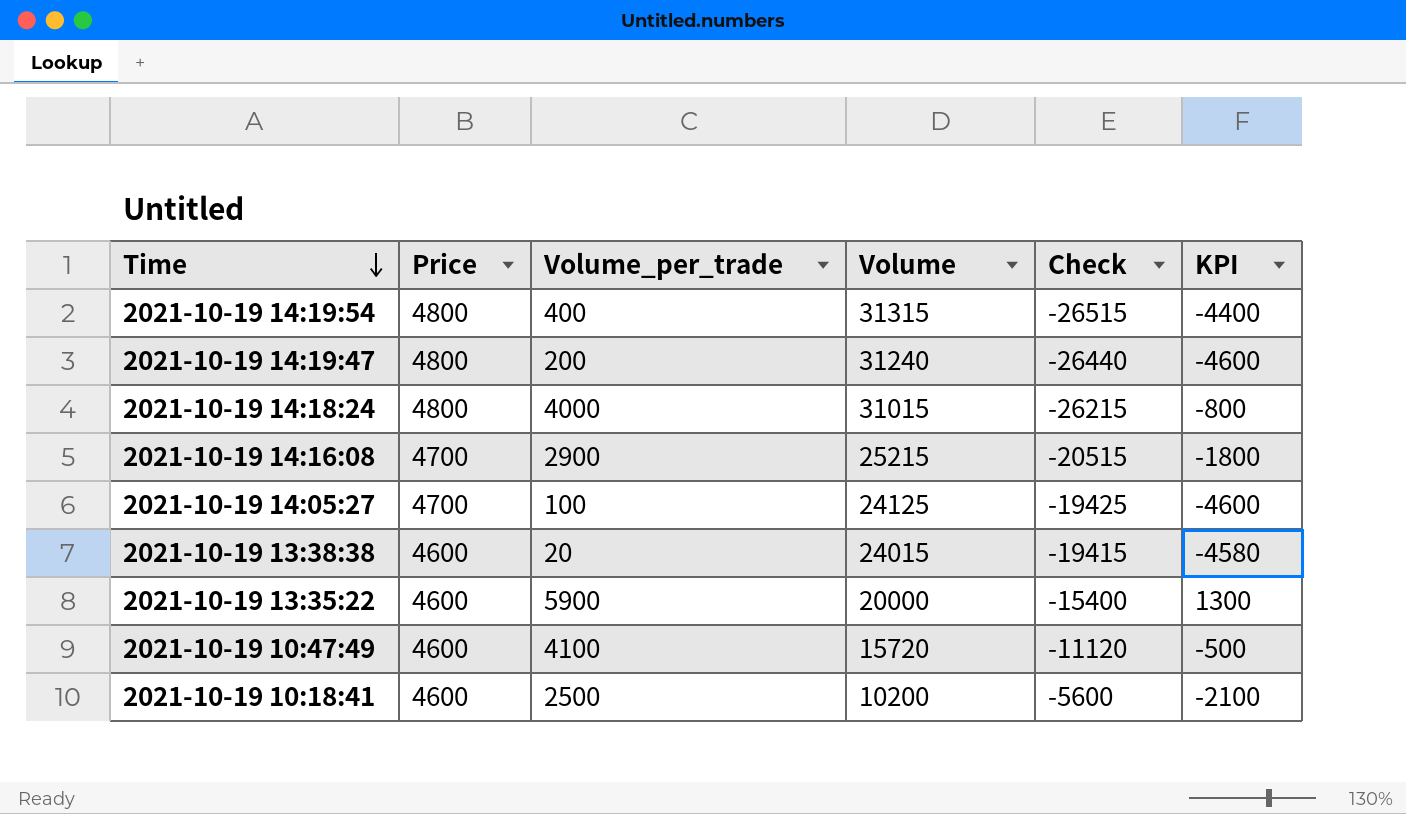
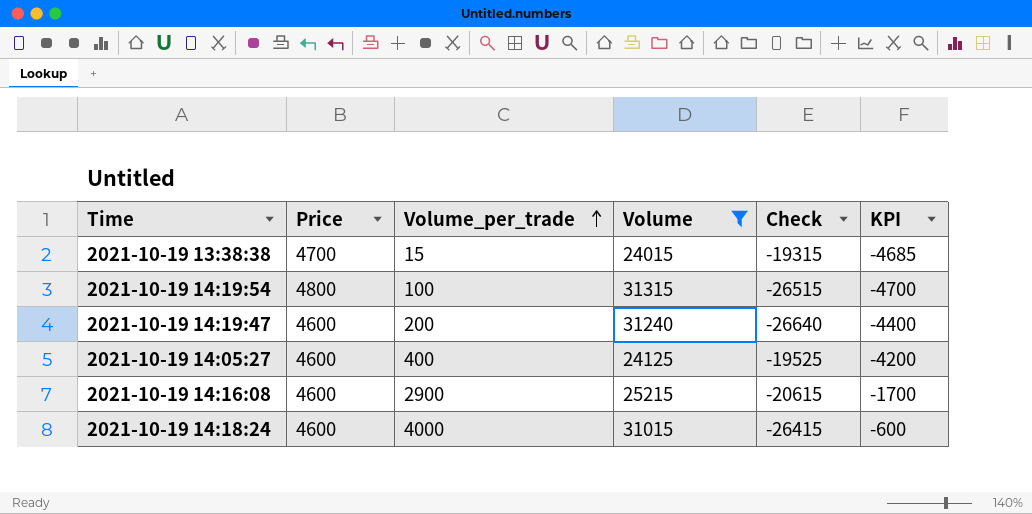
filter: none -> Volume >= 24015
row order: Time descending -> Volume_per_trade ascending
2021-10-19 13:38:38 | Price: 4600 -> 4700
2021-10-19 13:38:38 | Volume_per_trade: 20 -> 15
2021-10-19 13:38:38 | Check: -19415 -> -19315
2021-10-19 13:38:38 | KPI: -4580 -> -4685
2021-10-19 14:19:54 | Volume_per_trade: 400 -> 100
2021-10-19 14:19:54 | KPI: -4400 -> -4700
2021-10-19 14:19:47 | Price: 4800 -> 4600
2021-10-19 14:19:47 | Check: -26440 -> -26640
2021-10-19 14:19:47 | KPI: -4600 -> -4400
2021-10-19 14:05:27 | Price: 4700 -> 4600
2021-10-19 14:05:27 | Volume_per_trade: 100 -> 400
2021-10-19 14:05:27 | Check: -19425 -> -19525
2021-10-19 14:05:27 | KPI: -4600 -> -4200
2021-10-19 14:16:08 | Price: 4700 -> 4600
2021-10-19 14:16:08 | Check: -20515 -> -20615
2021-10-19 14:16:08 | KPI: -1800 -> -1700
2021-10-19 14:18:24 | Price: 4800 -> 4600
2021-10-19 14:18:24 | Check: -26215 -> -26415
2021-10-19 14:18:24 | KPI: -800 -> -600

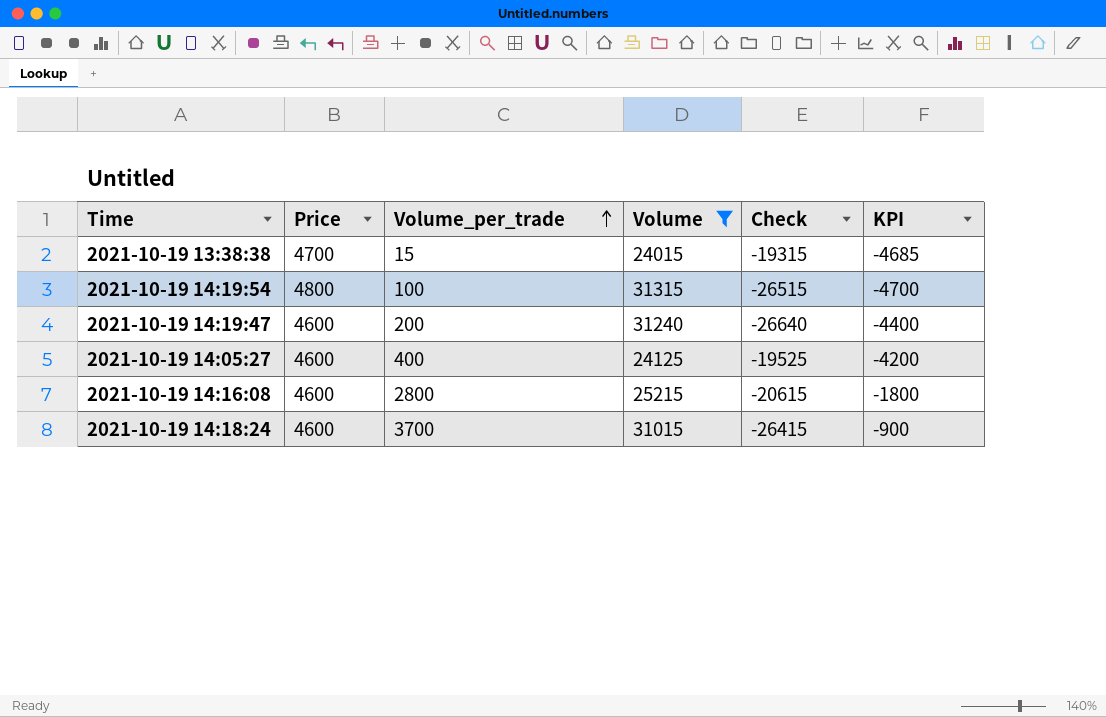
2021-10-19 14:16:08 | Volume_per_trade: 2900 -> 2800
2021-10-19 14:16:08 | KPI: -1700 -> -1800
2021-10-19 14:18:24 | Volume_per_trade: 4000 -> 3700
2021-10-19 14:18:24 | KPI: -600 -> -900

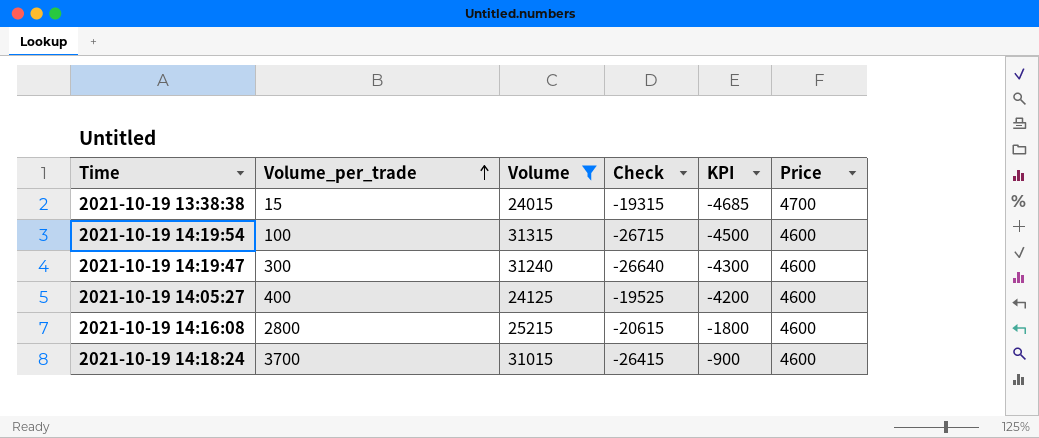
column Price | position: 2 -> 6
2021-10-19 14:19:54 | Check: -26515 -> -26715
2021-10-19 14:19:54 | KPI: -4700 -> -4500
2021-10-19 14:19:54 | Price: 4800 -> 4600
2021-10-19 14:19:47 | Volume_per_trade: 200 -> 300
2021-10-19 14:19:47 | KPI: -4400 -> -4300

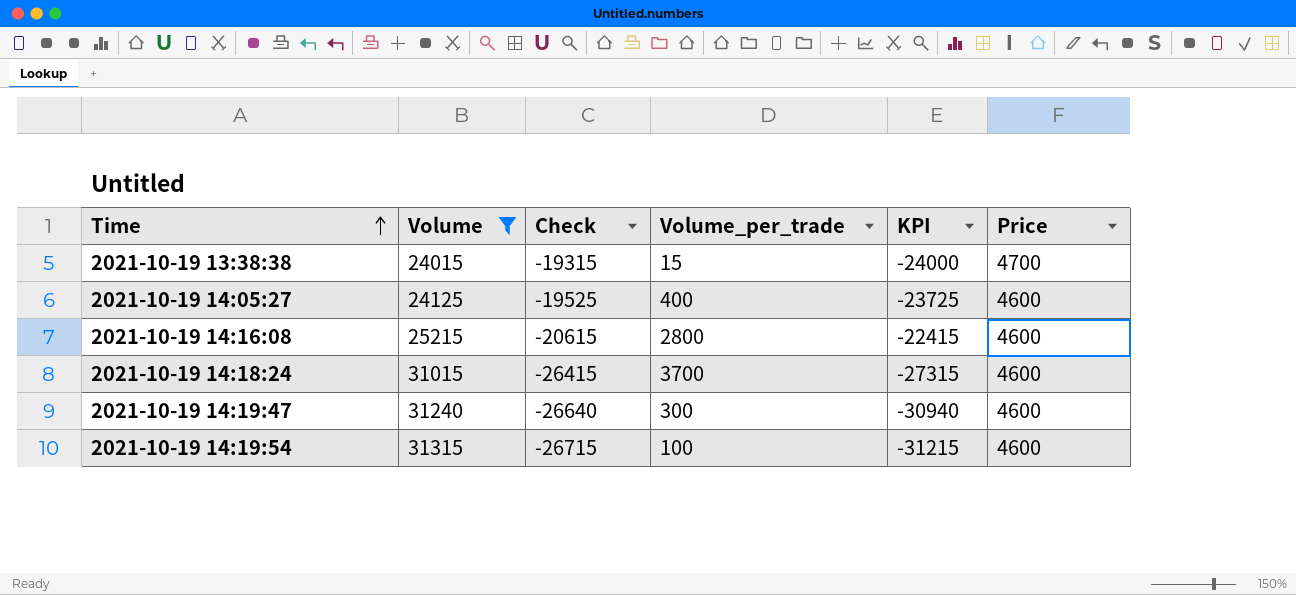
row order: Volume_per_trade ascending -> Time ascending
column Volume_per_trade | position: 2 -> 4
column KPI | formula: [Volume_per_trade] - [Price] -> [Volume_per_trade] - [Volume]

